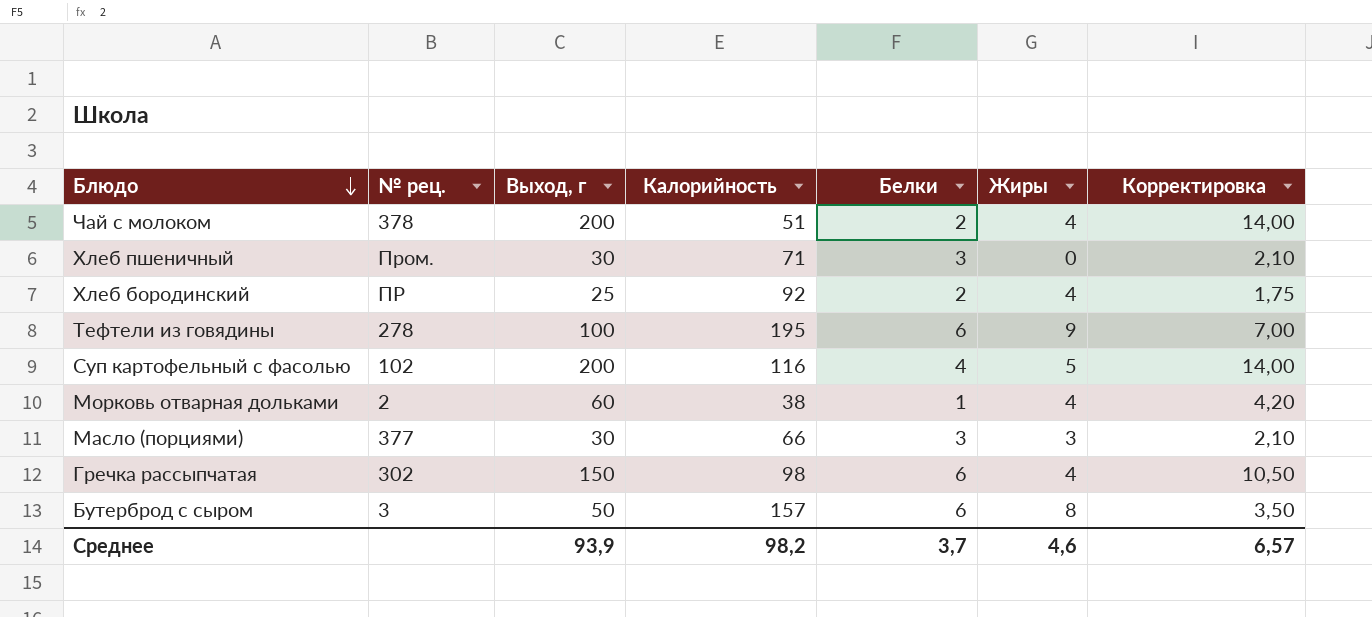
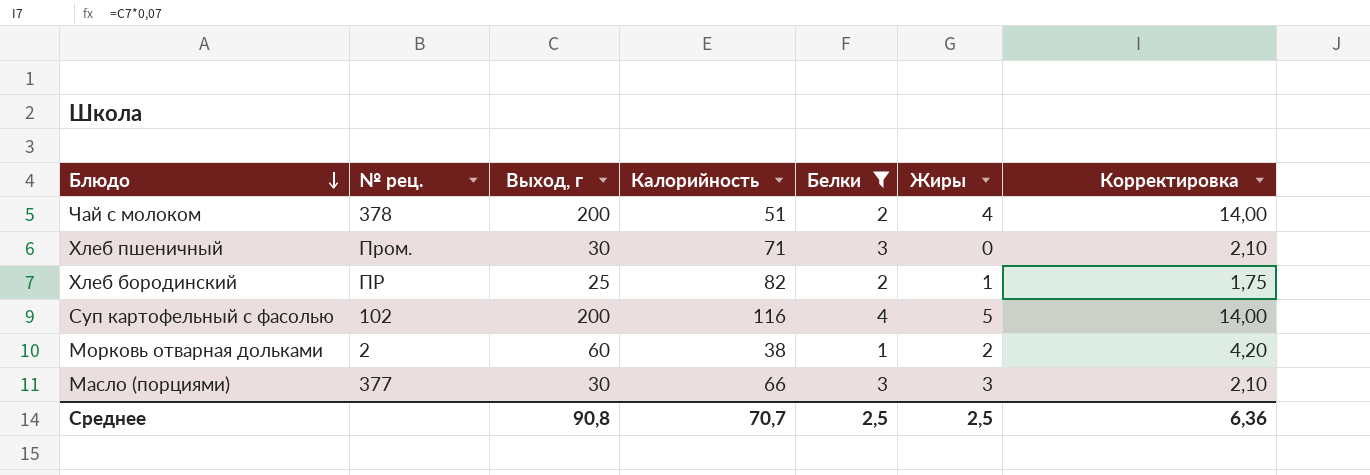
filter: none -> Белки != 6
Хлеб бородинский | Калорийность: 92 -> 82
Хлеб бородинский | Жиры: 4 -> 1
Морковь отварная дольками | Жиры: 4 -> 2
Среднее | Выход, г: 93,9 -> 90,8
Среднее | Калорийность: 98,2 -> 70,7
Среднее | Белки: 3,7 -> 2,5
Среднее | Жиры: 4,6 -> 2,5
Среднее | Корректировка: 6,57 -> 6,36

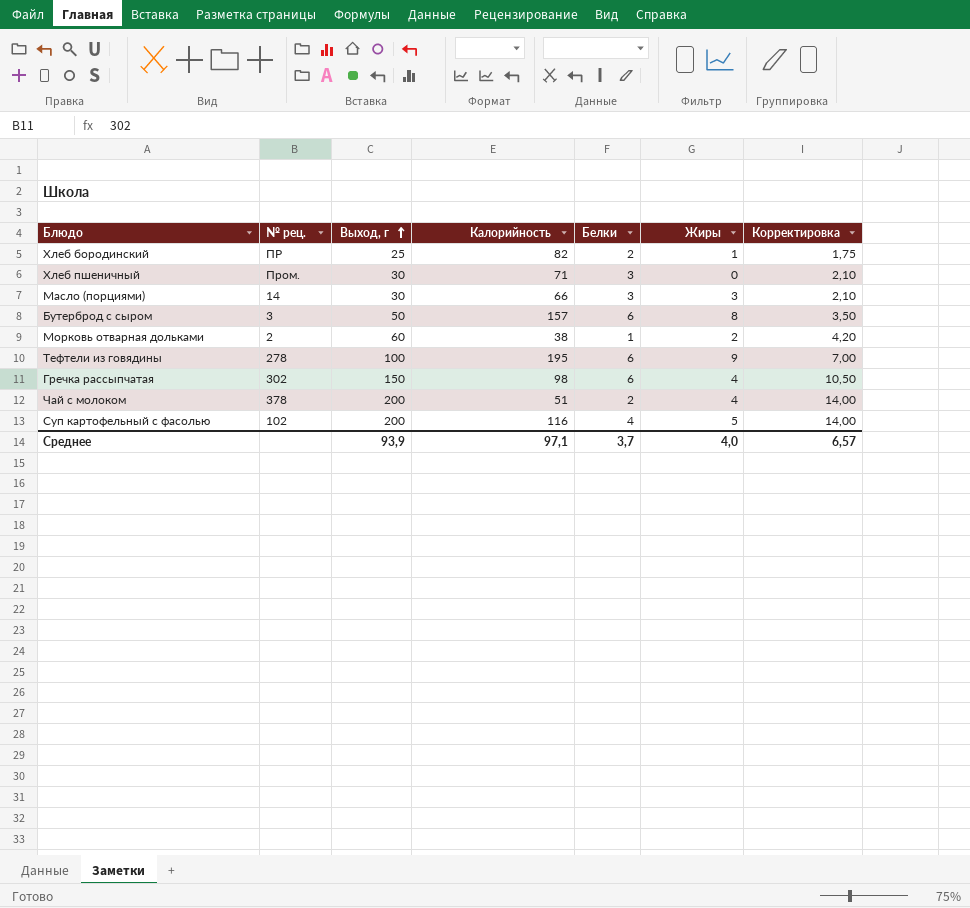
filter: Белки != 6 -> none
row order: Блюдо descending -> Выход, г ascending
Масло (порциями) | № рец.: 377 -> 14
Среднее | Выход, г: 90,8 -> 93,9
Среднее | Калорийность: 70,7 -> 97,1
Среднее | Белки: 2,5 -> 3,7
Среднее | Жиры: 2,5 -> 4,0
Среднее | Корректировка: 6,36 -> 6,57

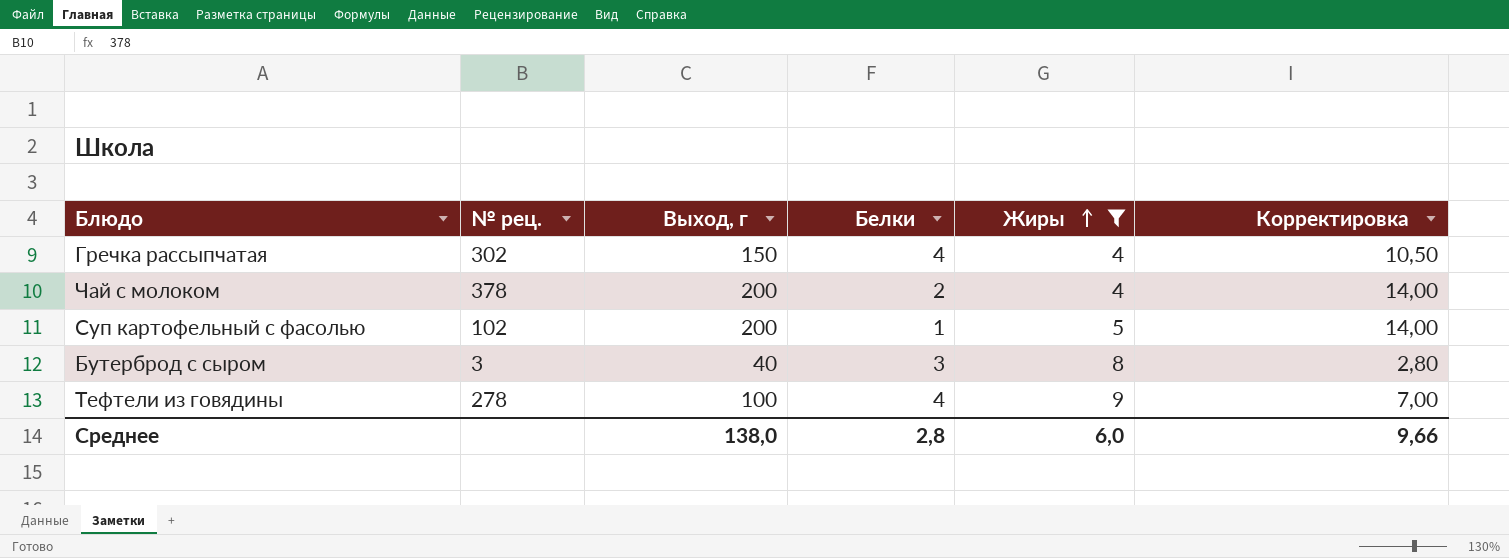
filter: none -> Жиры >= 4
row order: Выход, г ascending -> Жиры ascending
column Калорийность | position: 4 -> none
Гречка рассыпчатая | Белки: 6 -> 4
Суп картофельный с фасолью | Белки: 4 -> 1
Бутерброд с сыром | Выход, г: 50 -> 40
Бутерброд с сыром | Белки: 6 -> 3
Бутерброд с сыром | Корректировка: 3,50 -> 2,80
Тефтели из говядины | Белки: 6 -> 4
Среднее | Выход, г: 93,9 -> 138,0
Среднее | Белки: 3,7 -> 2,8
Среднее | Жиры: 4,0 -> 6,0
Среднее | Корректировка: 6,57 -> 9,66

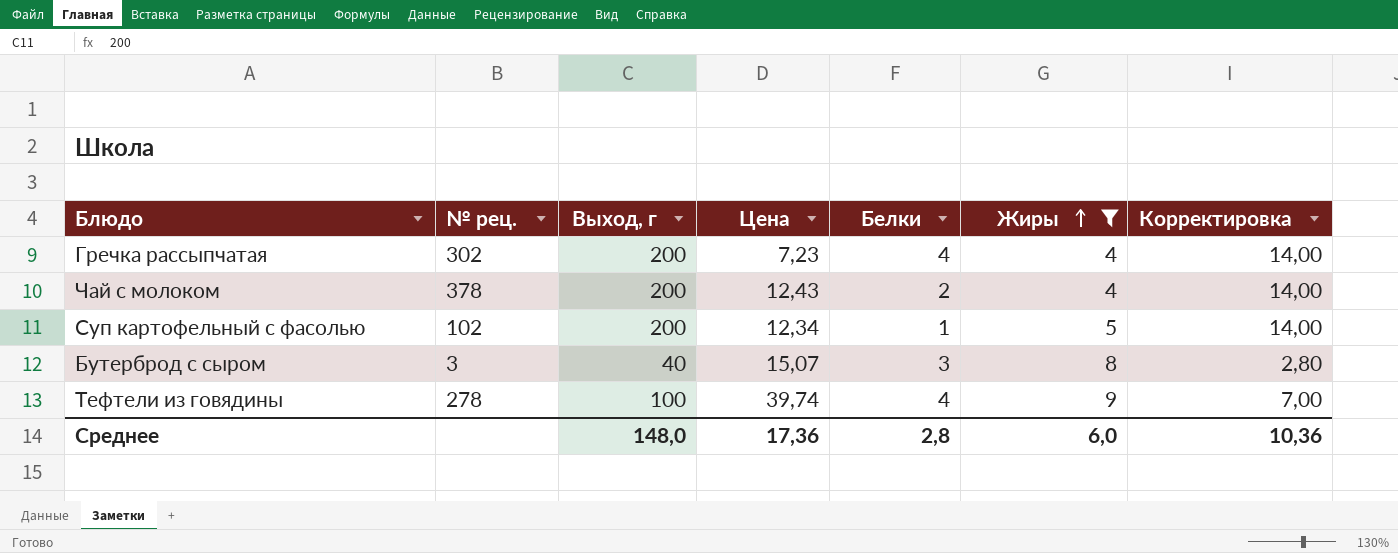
column Цена | position: none -> 4
Гречка рассыпчатая | Выход, г: 150 -> 200
Гречка рассыпчатая | Корректировка: 10,50 -> 14,00
Среднее | Выход, г: 138,0 -> 148,0
Среднее | Корректировка: 9,66 -> 10,36

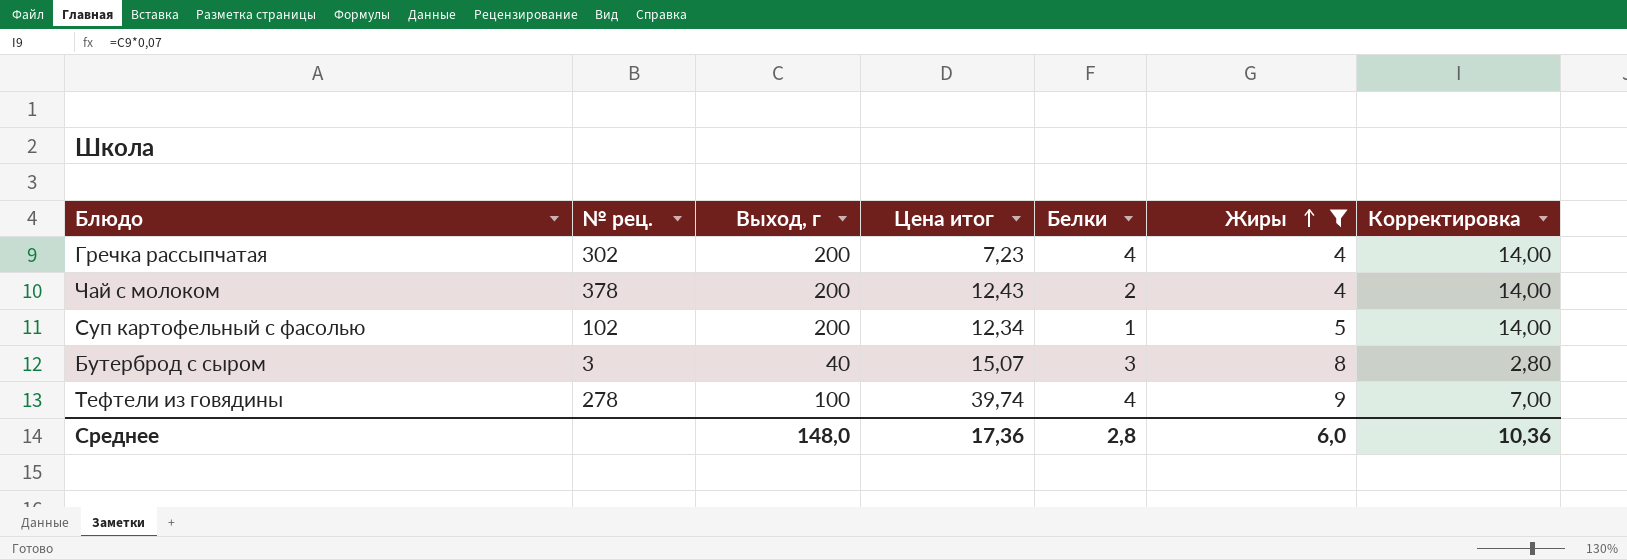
column name: Цена -> Цена итог

